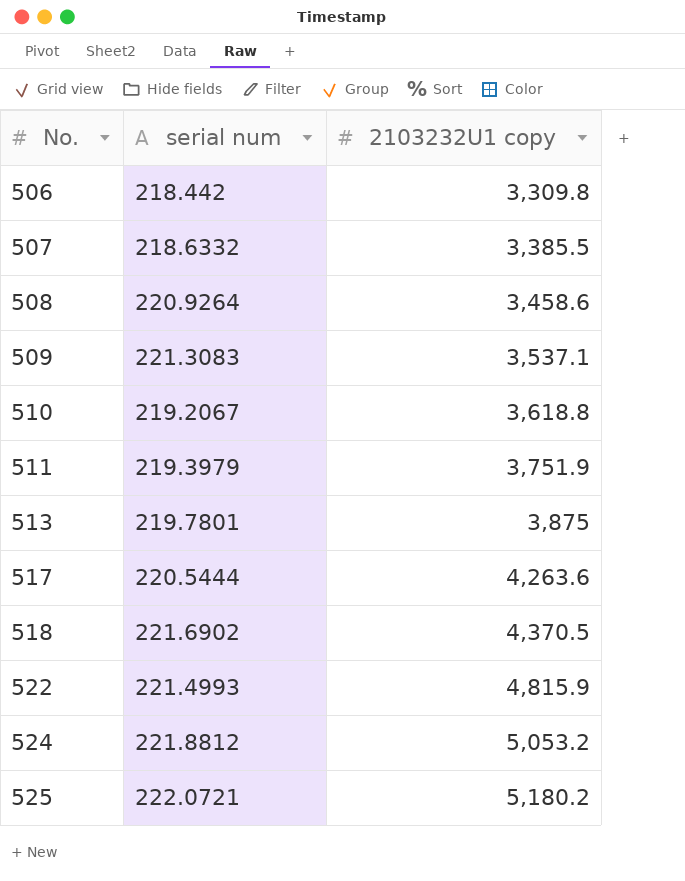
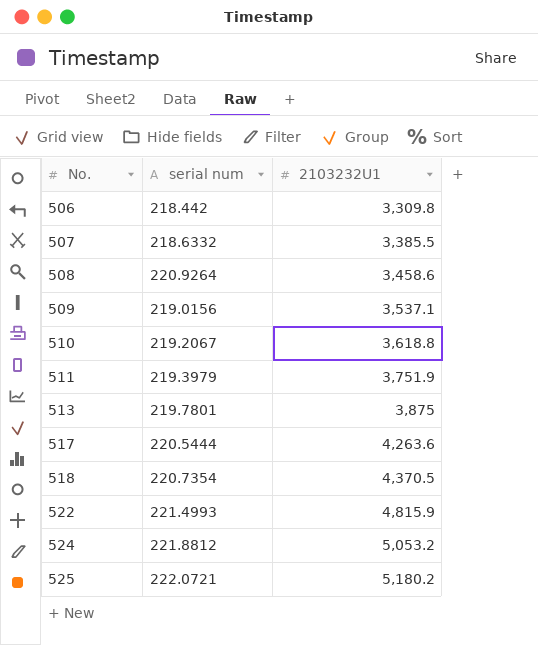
column name: 2103232U1 copy -> 2103232U1
509 | serial num: 221.3083 -> 219.0156
518 | serial num: 221.6902 -> 220.7354

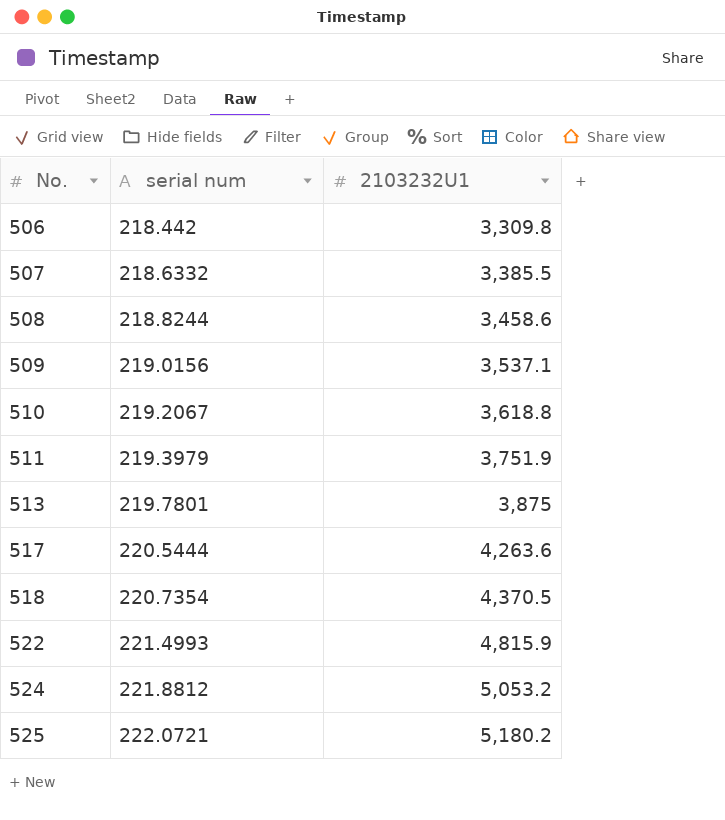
508 | serial num: 220.9264 -> 218.8244

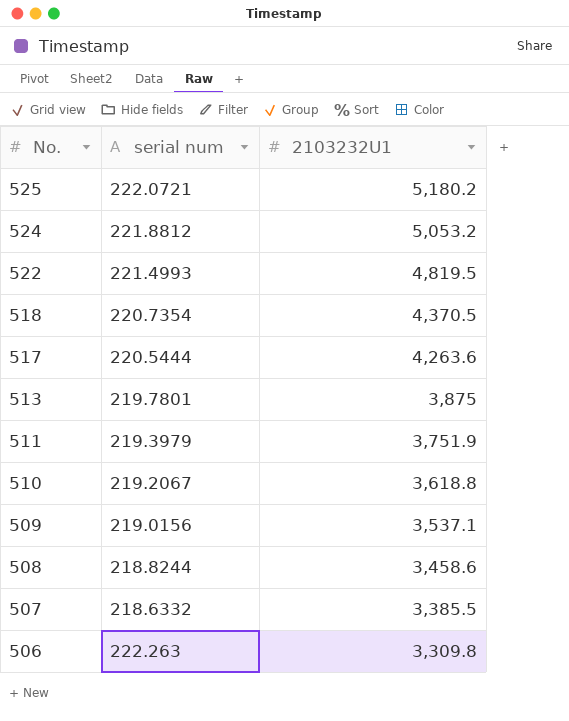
row order: No. ascending -> No. descending
522 | 2103232U1: 4,815.9 -> 4,819.5
506 | serial num: 218.442 -> 222.263

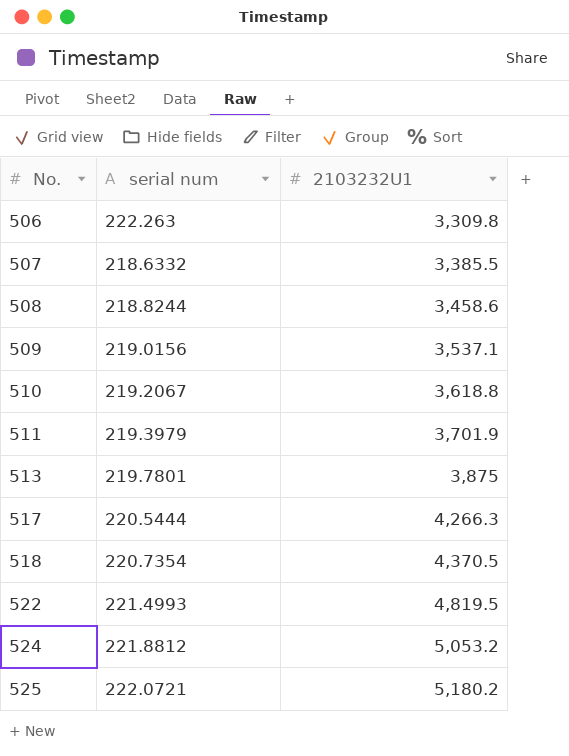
row order: No. descending -> No. ascending
511 | 2103232U1: 3,751.9 -> 3,701.9
517 | 2103232U1: 4,263.6 -> 4,266.3

